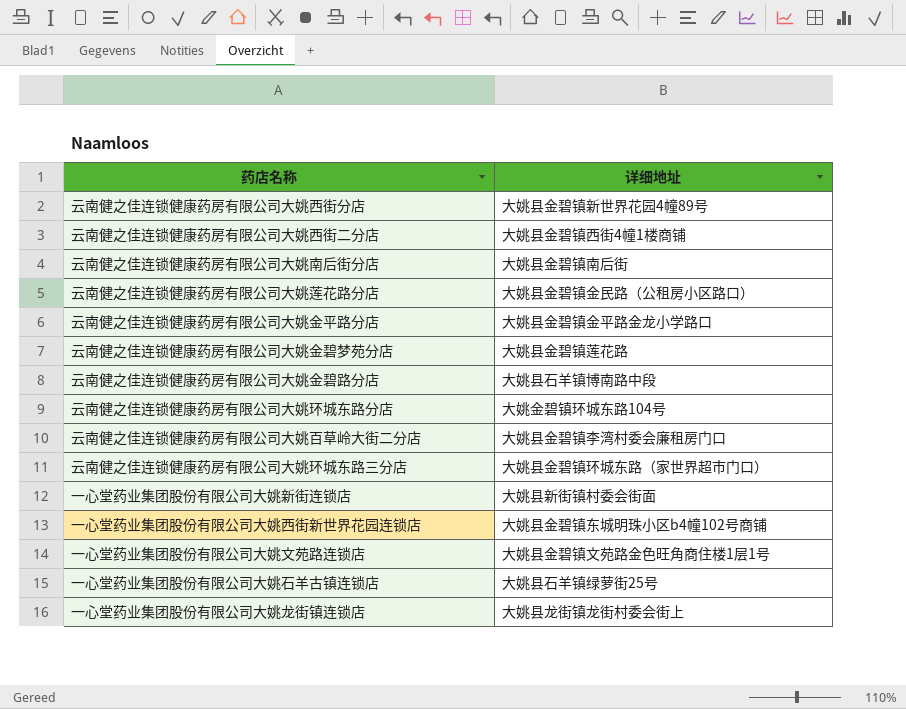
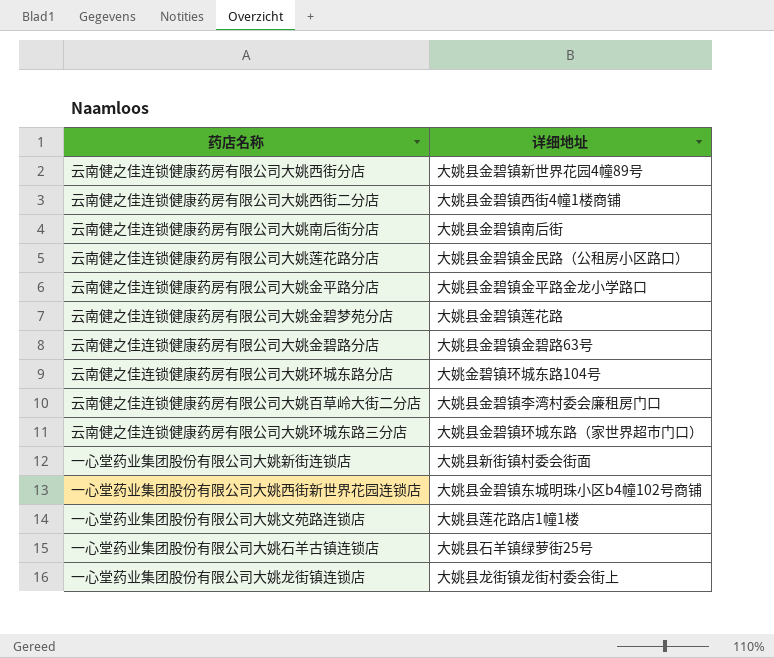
云南健之佳连锁健康药房有限公司大姚金碧路分店 | 详细地址: 大姚县石羊镇博南路中段 -> 大姚县金碧镇金碧路63号
一心堂药业集团股份有限公司大姚文苑路连锁店 | 详细地址: 大姚县金碧镇文苑路金色旺角商住楼1层1号 -> 大姚县莲花路店1幢1楼

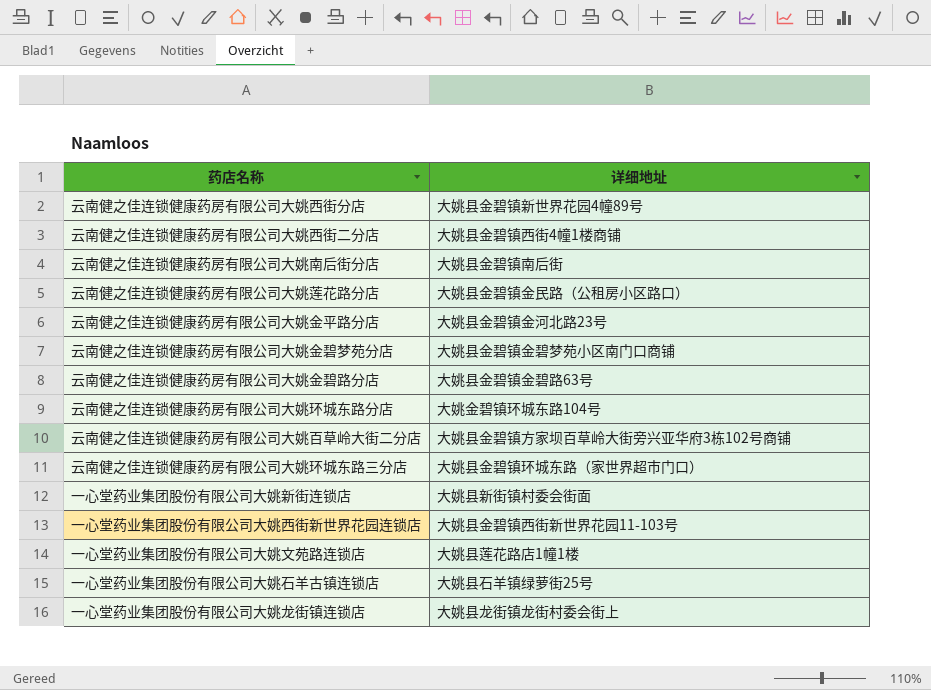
云南健之佳连锁健康药房有限公司大姚金平路分店 | 详细地址: 大姚县金碧镇金平路金龙小学路口 -> 大姚县金碧镇金河北路23号
云南健之佳连锁健康药房有限公司大姚金碧梦苑分店 | 详细地址: 大姚县金碧镇莲花路 -> 大姚县金碧镇金碧梦苑小区南门口商铺
云南健之佳连锁健康药房有限公司大姚百草岭大街二分店 | 详细地址: 大姚县金碧镇李湾村委会廉租房门口 -> 大姚县金碧镇方家坝百草岭大街旁兴亚华府3栋102号商铺
一心堂药业集团股份有限公司大姚西街新世界花园连锁店 | 详细地址: 大姚县金碧镇东城明珠小区b4幢102号商铺 -> 大姚县金碧镇西街新世界花园11-103号

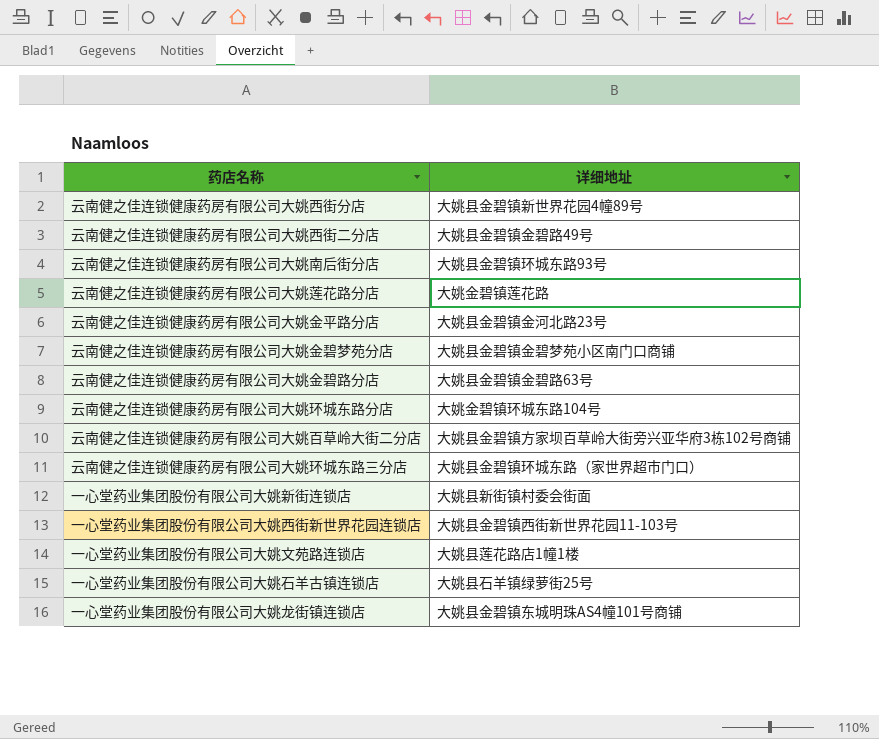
云南健之佳连锁健康药房有限公司大姚西街二分店 | 详细地址: 大姚县金碧镇西街4幢1楼商铺 -> 大姚县金碧镇金碧路49号
云南健之佳连锁健康药房有限公司大姚南后街分店 | 详细地址: 大姚县金碧镇南后街 -> 大姚县金碧镇环城东路93号
云南健之佳连锁健康药房有限公司大姚莲花路分店 | 详细地址: 大姚县金碧镇金民路（公租房小区路口） -> 大姚金碧镇莲花路
一心堂药业集团股份有限公司大姚龙街镇连锁店 | 详细地址: 大姚县龙街镇龙街村委会街上 -> 大姚县金碧镇东城明珠AS4幢101号商铺

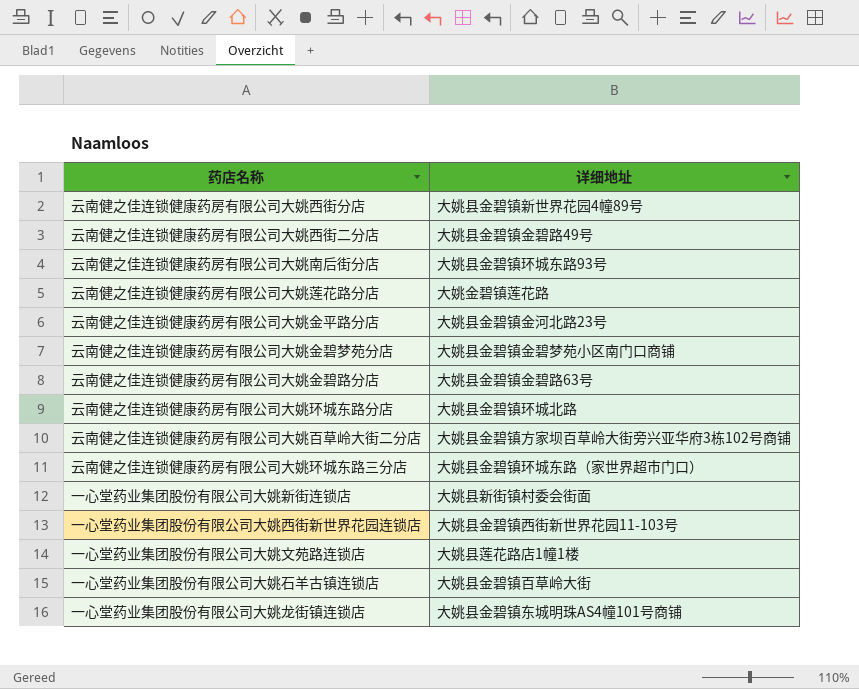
云南健之佳连锁健康药房有限公司大姚环城东路分店 | 详细地址: 大姚金碧镇环城东路104号 -> 大姚县金碧镇环城北路
一心堂药业集团股份有限公司大姚石羊古镇连锁店 | 详细地址: 大姚县石羊镇绿萝街25号 -> 大姚县金碧镇百草岭大街

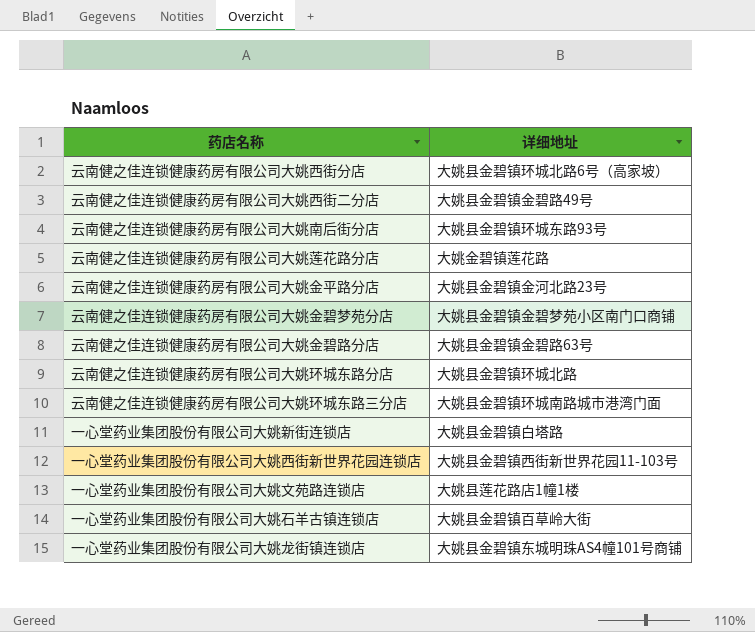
row 云南健之佳连锁健康药房有限公司大姚百草岭大街二分店: 大姚县金碧镇方家坝百草岭大街旁兴亚华府3栋102号商铺 -> none
云南健之佳连锁健康药房有限公司大姚西街分店 | 详细地址: 大姚县金碧镇新世界花园4幢89号 -> 大姚县金碧镇环城北路6号（高家坡）
云南健之佳连锁健康药房有限公司大姚环城东路三分店 | 详细地址: 大姚县金碧镇环城东路（家世界超市门口） -> 大姚县金碧镇环城南路城市港湾门面
一心堂药业集团股份有限公司大姚新街连锁店 | 详细地址: 大姚县新街镇村委会街面 -> 大姚县金碧镇白塔路

